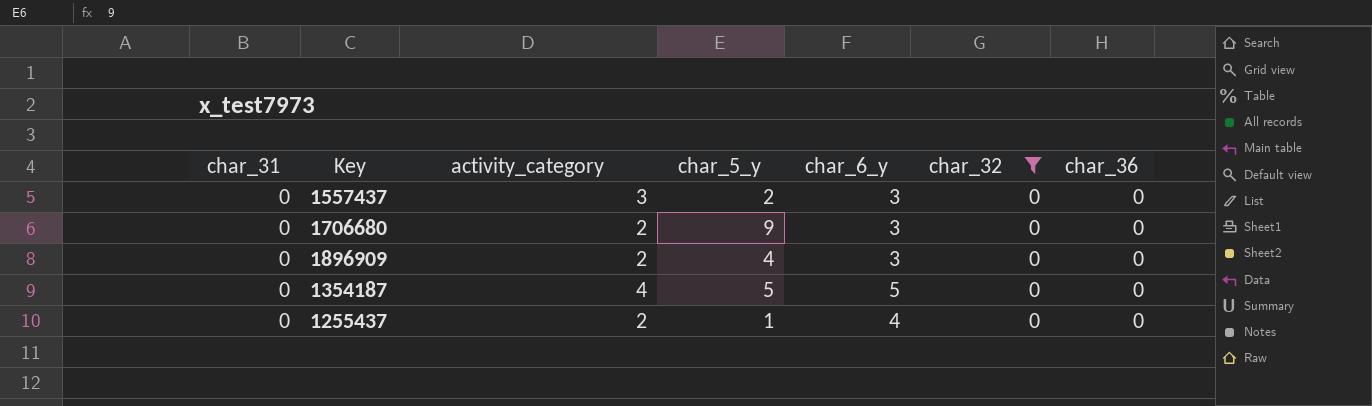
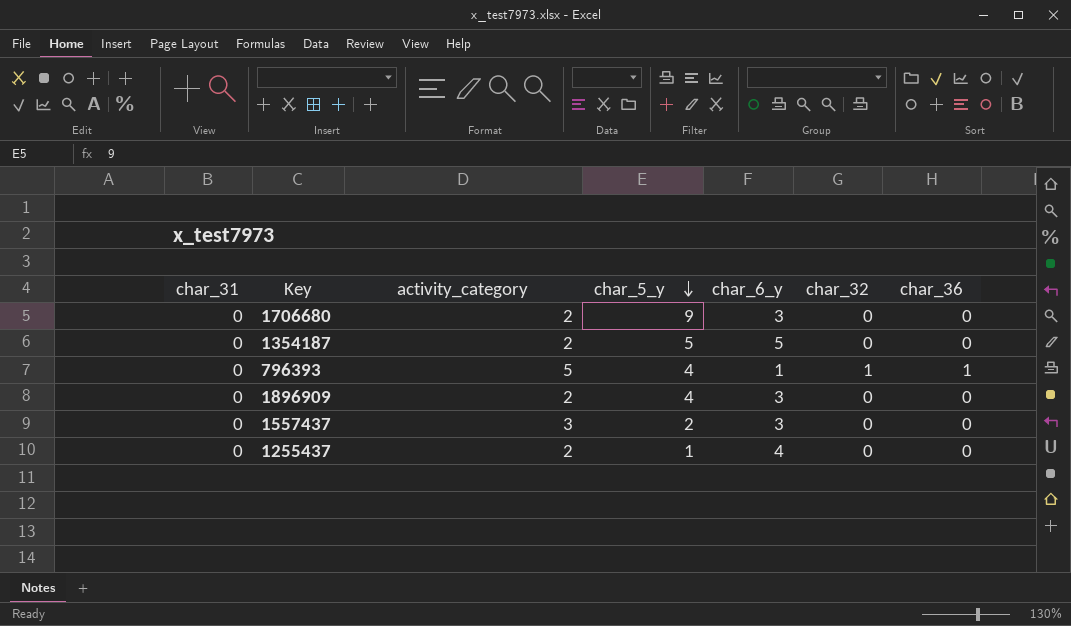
filter: char_32 = 0 -> none
row order: none -> char_5_y descending
1354187 | activity_category: 4 -> 2

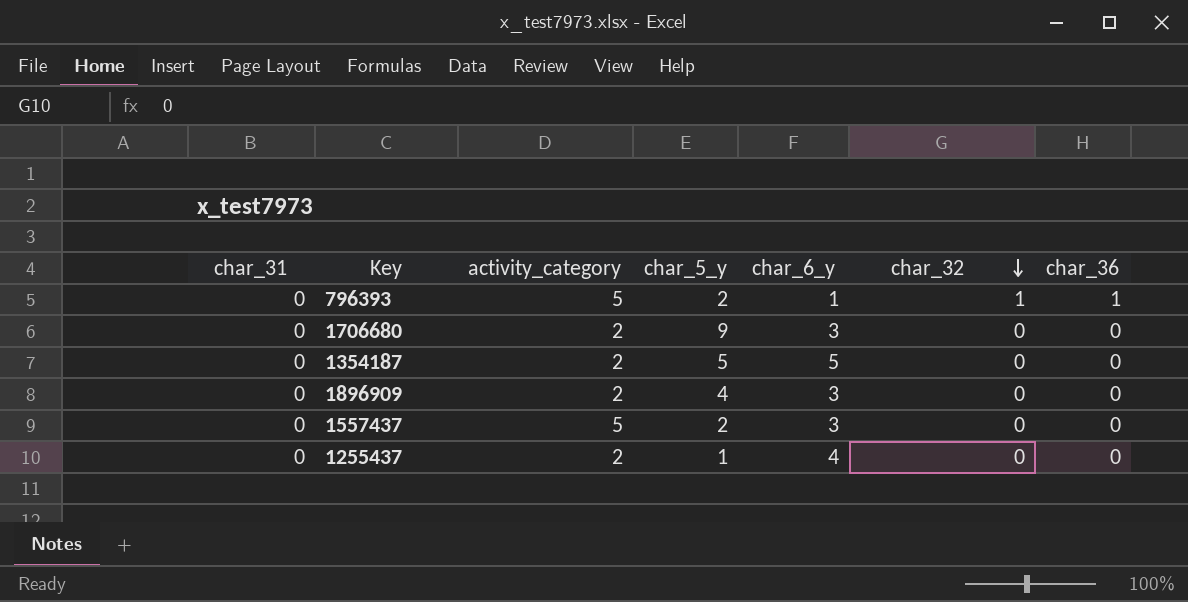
row order: char_5_y descending -> char_32 descending
796393 | char_5_y: 4 -> 2
1557437 | activity_category: 3 -> 5

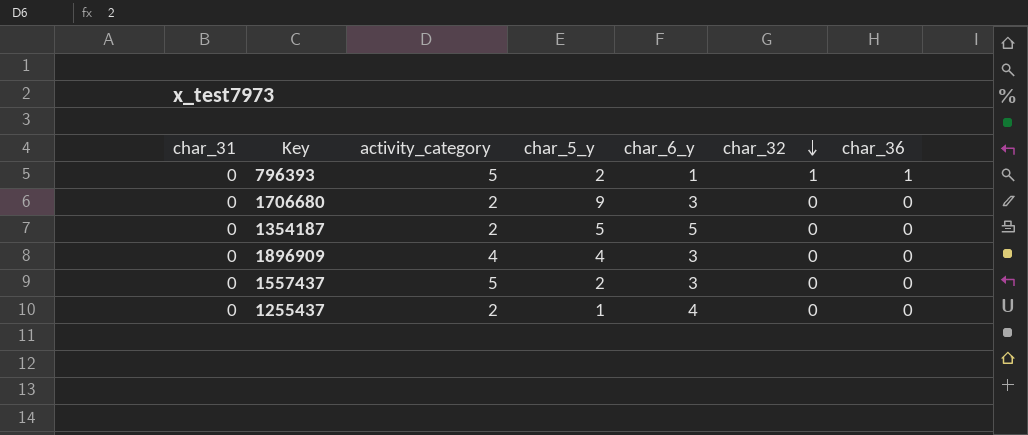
1896909 | activity_category: 2 -> 4

